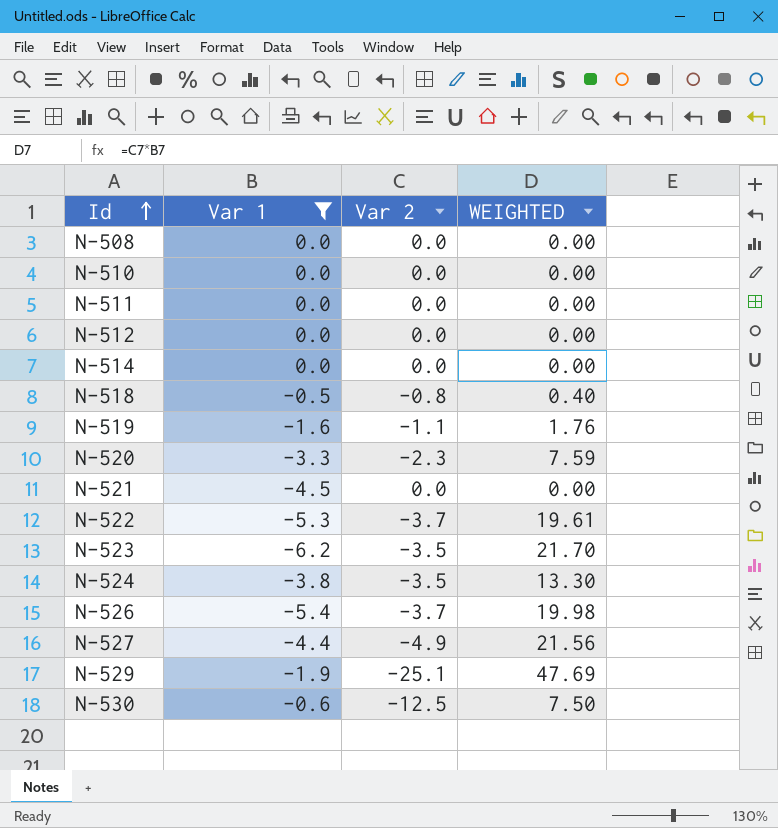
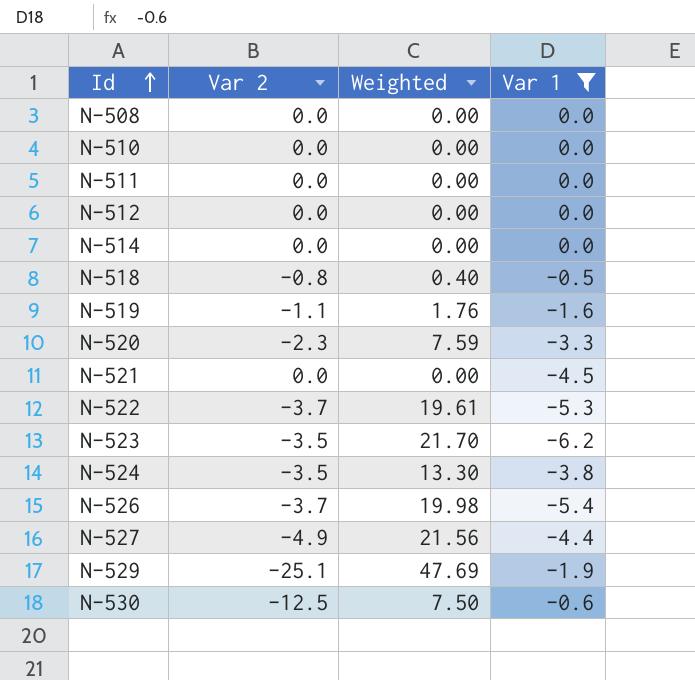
column name: WEIGHTED -> Weighted
column Var 1 | position: 2 -> 4

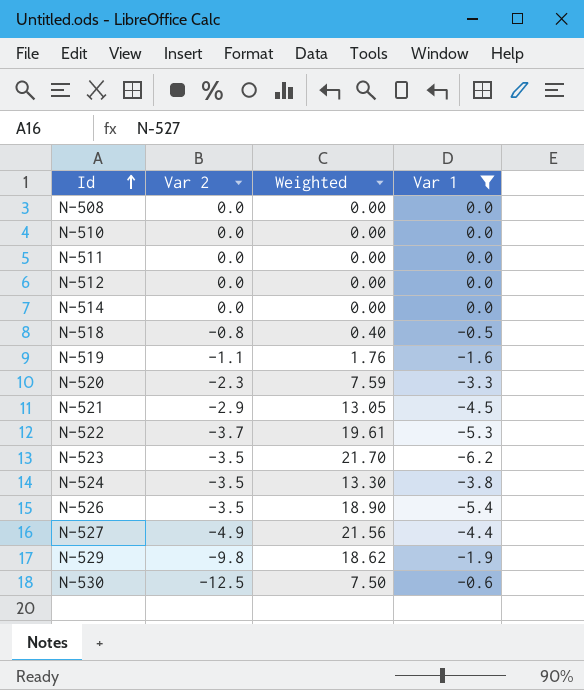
N-521 | Var 2: 0.0 -> -2.9
N-521 | Weighted: 0.00 -> 13.05
N-526 | Var 2: -3.7 -> -3.5
N-526 | Weighted: 19.98 -> 18.90
N-529 | Var 2: -25.1 -> -9.8
N-529 | Weighted: 47.69 -> 18.62

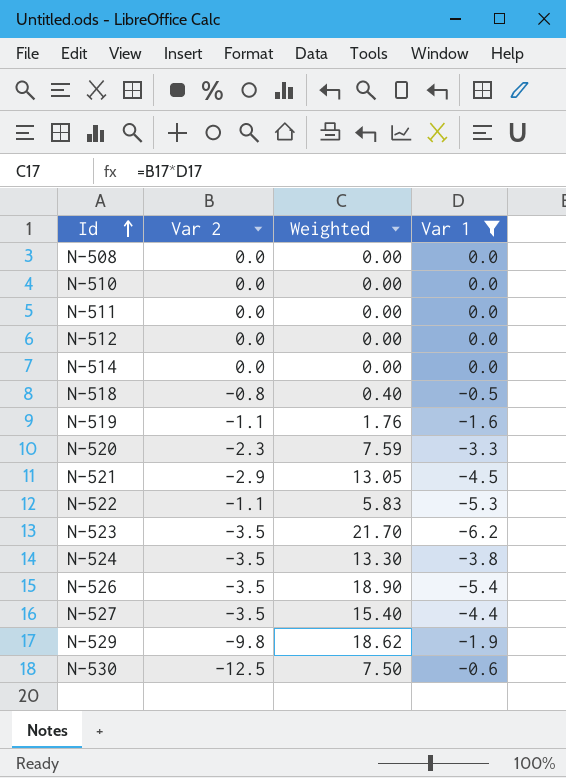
N-522 | Var 2: -3.7 -> -1.1
N-522 | Weighted: 19.61 -> 5.83
N-527 | Var 2: -4.9 -> -3.5
N-527 | Weighted: 21.56 -> 15.40

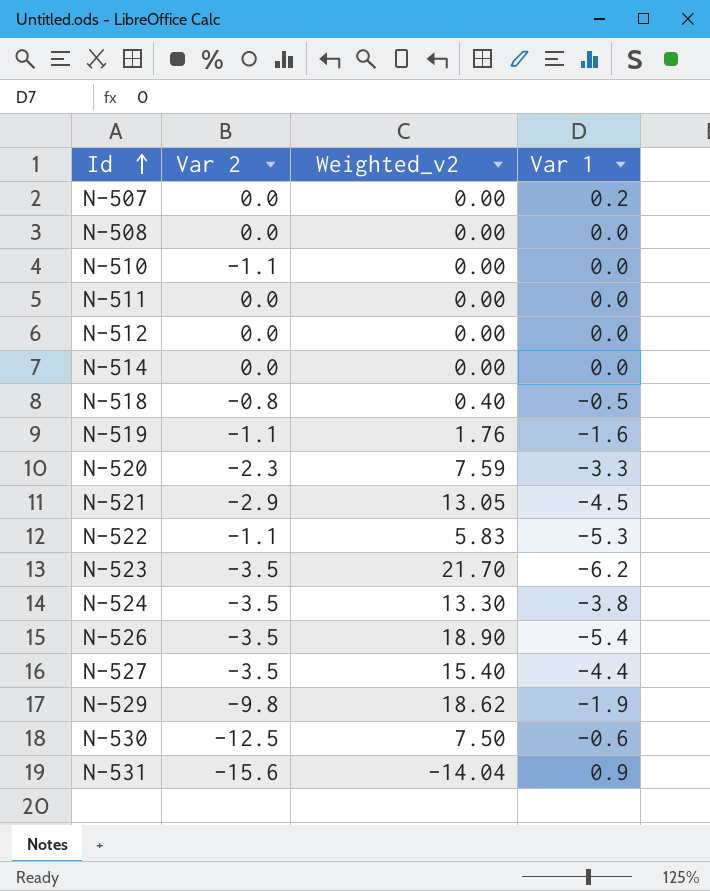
filter: Var 1 <= 0.0 -> none
column name: Weighted -> Weighted_v2
N-510 | Var 2: 0.0 -> -1.1

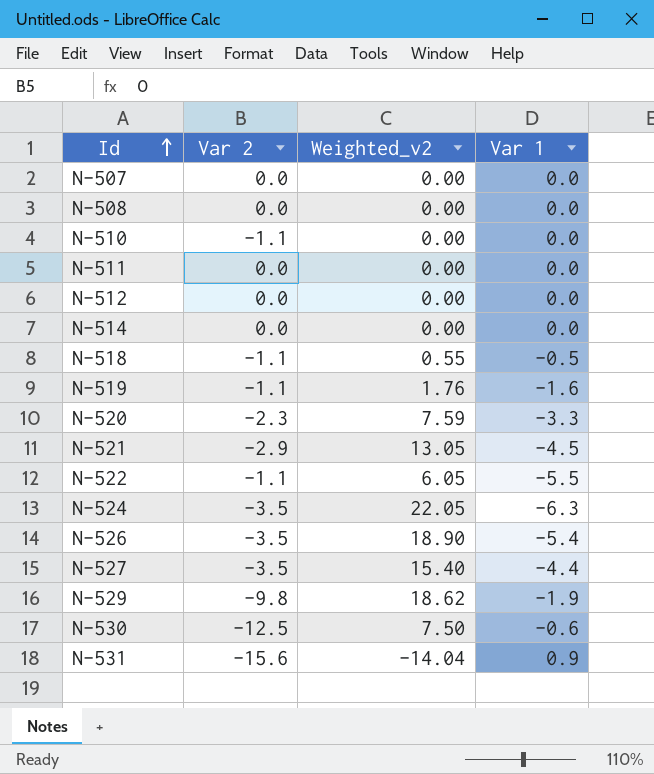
row N-523: -3.5 | 21.70 | -6.2 -> none
N-507 | Var 1: 0.2 -> 0.0
N-518 | Var 2: -0.8 -> -1.1
N-518 | Weighted_v2: 0.40 -> 0.55
N-522 | Weighted_v2: 5.83 -> 6.05
N-522 | Var 1: -5.3 -> -5.5
N-524 | Weighted_v2: 13.30 -> 22.05
N-524 | Var 1: -3.8 -> -6.3

